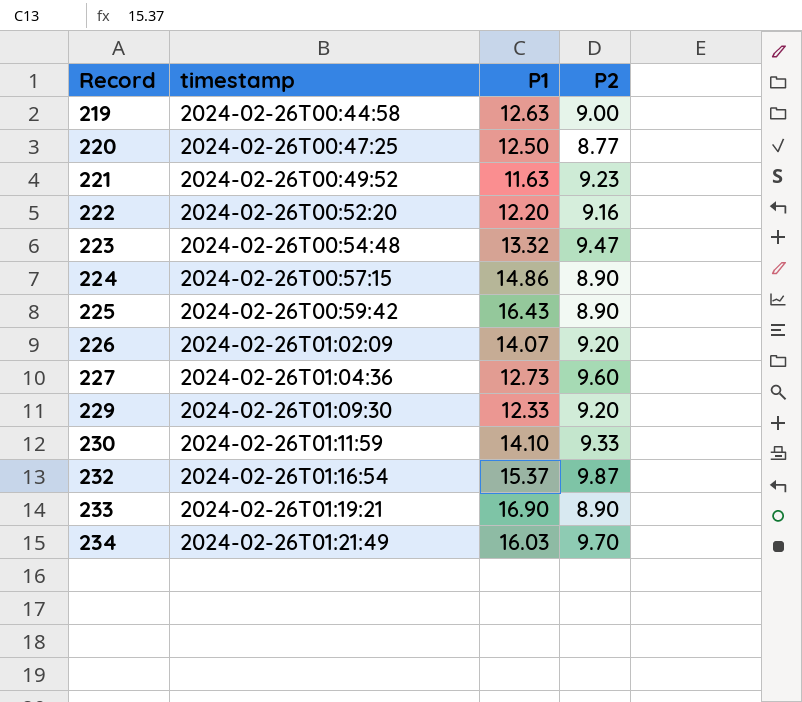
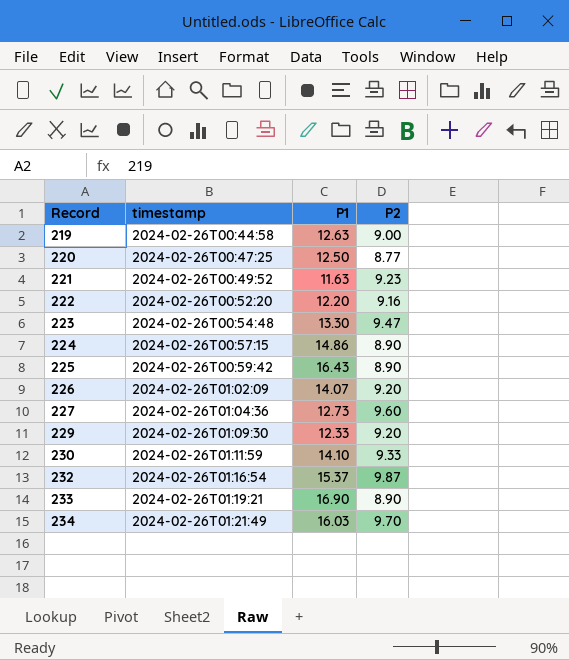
223 | P1: 13.32 -> 13.30

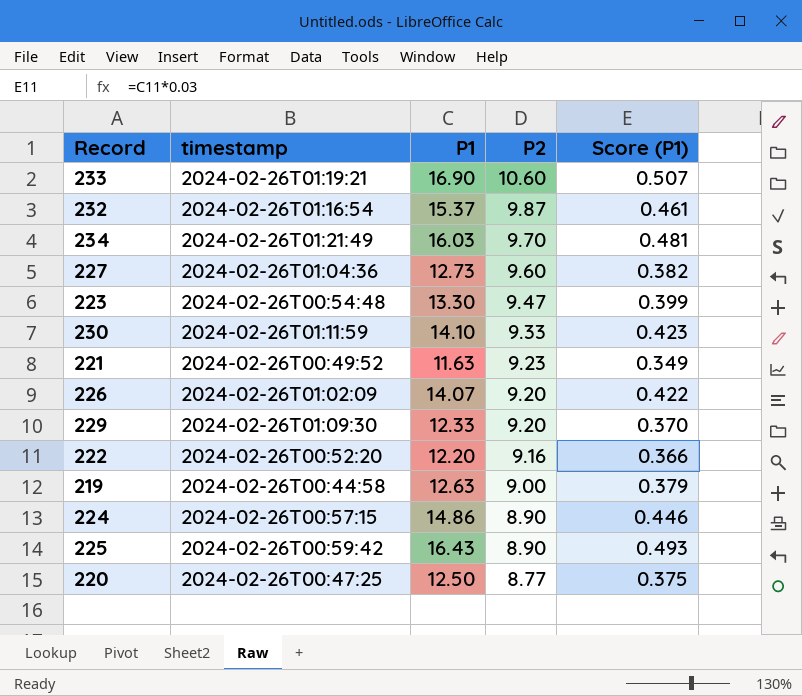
row order: Record ascending -> P2 descending
column Score (P1) | formula: none -> [P1] * 0.03
233 | P2: 8.90 -> 10.60

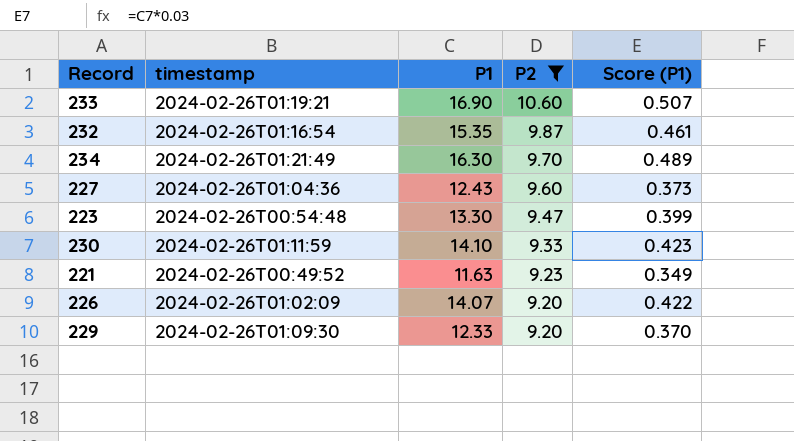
filter: none -> P2 >= 9.20
232 | P1: 15.37 -> 15.35
234 | P1: 16.03 -> 16.30
234 | Score (P1): 0.481 -> 0.489
227 | P1: 12.73 -> 12.43
227 | Score (P1): 0.382 -> 0.373

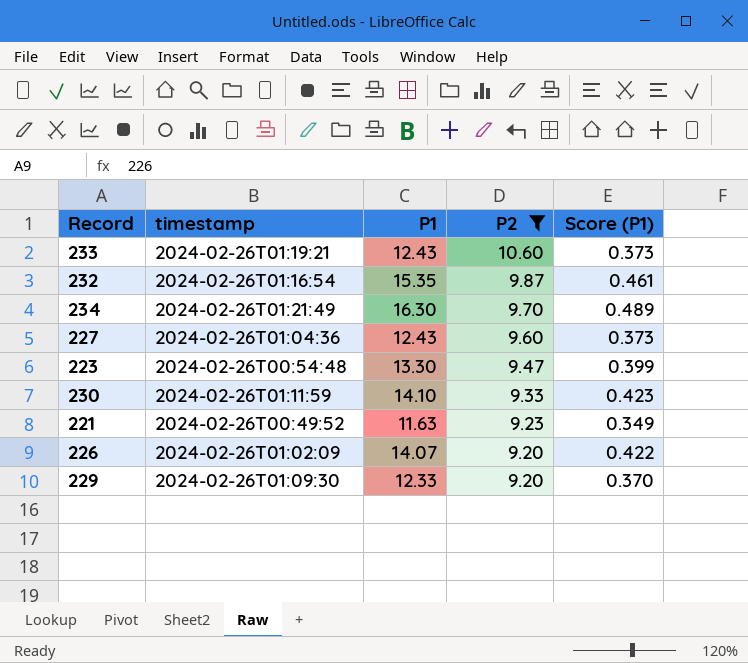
233 | P1: 16.90 -> 12.43
233 | Score (P1): 0.507 -> 0.373

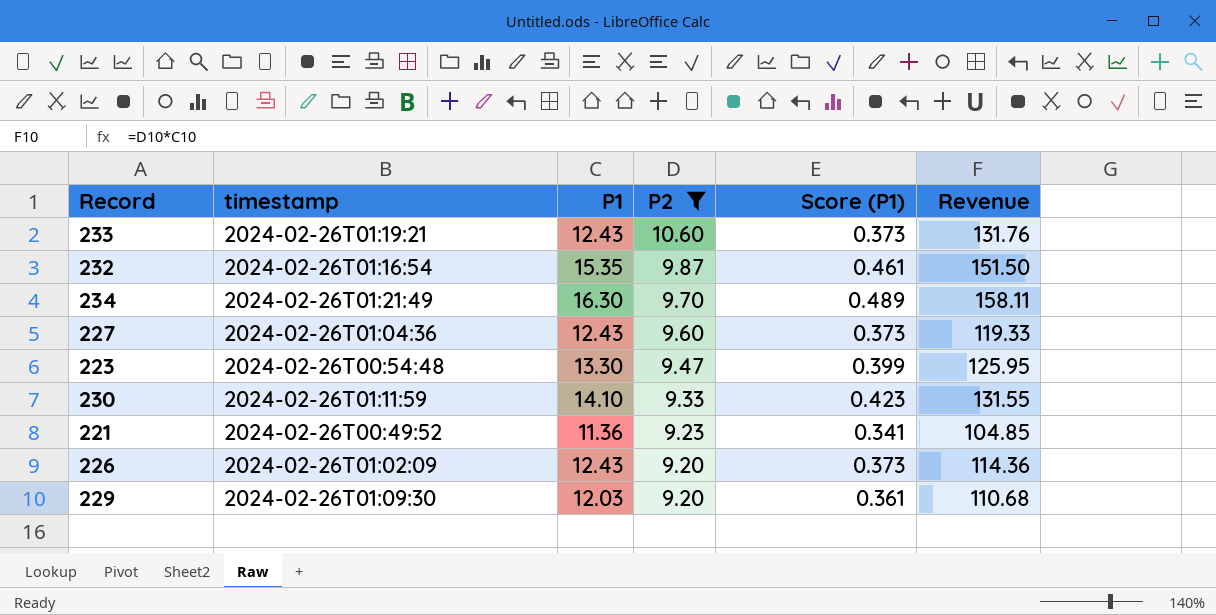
column Revenue | formula: none -> [P1] * [P2]
221 | P1: 11.63 -> 11.36
221 | Score (P1): 0.349 -> 0.341
226 | P1: 14.07 -> 12.43
226 | Score (P1): 0.422 -> 0.373
229 | P1: 12.33 -> 12.03
229 | Score (P1): 0.370 -> 0.361

